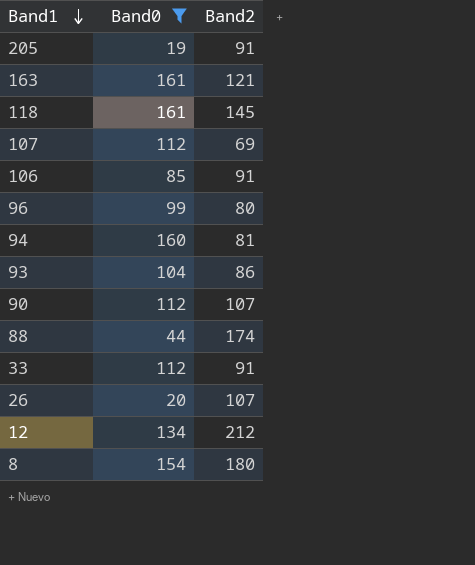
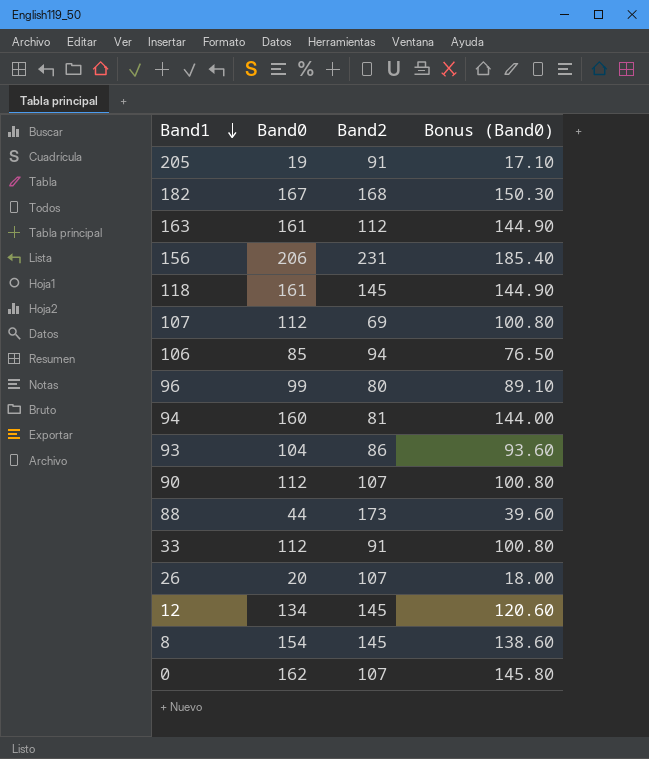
filter: Band0 <= 161 -> none
column Bonus (Band0) | formula: none -> [Band0] * 0.9
163 | Band2: 121 -> 112
106 | Band2: 91 -> 94
88 | Band2: 174 -> 173
12 | Band2: 212 -> 145
8 | Band2: 180 -> 145

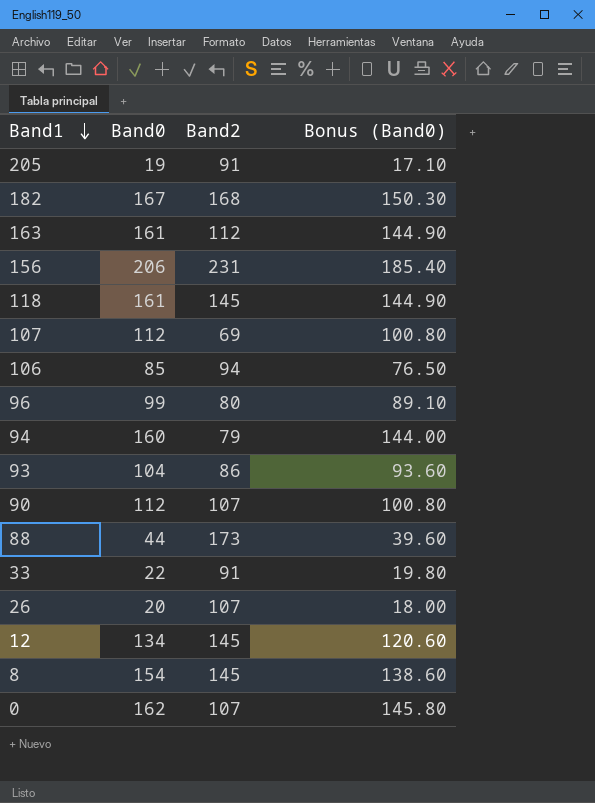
94 | Band2: 81 -> 79
33 | Band0: 112 -> 22
33 | Bonus (Band0): 100.80 -> 19.80

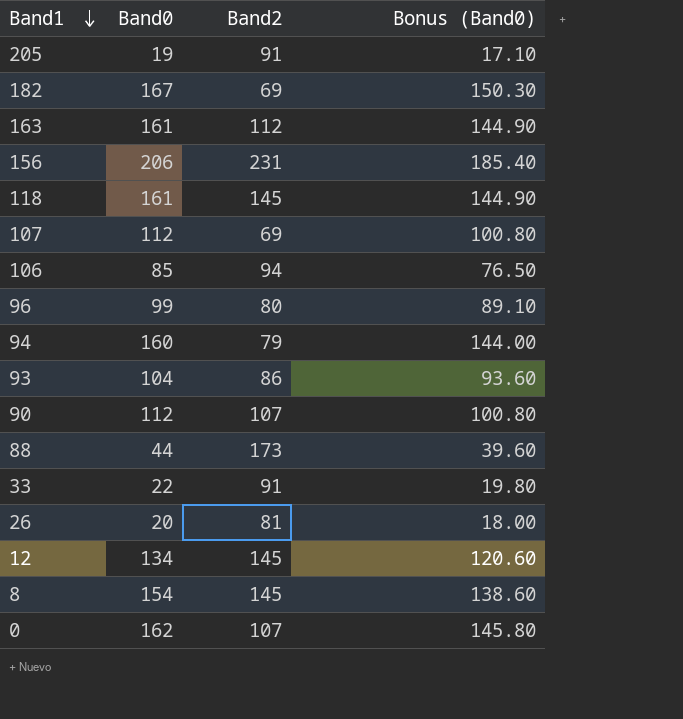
182 | Band2: 168 -> 69
26 | Band2: 107 -> 81

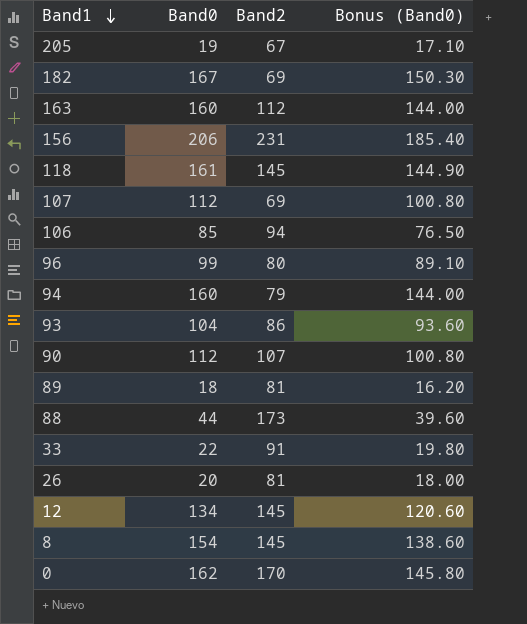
205 | Band2: 91 -> 67
163 | Band0: 161 -> 160
163 | Bonus (Band0): 144.90 -> 144.00
row 89: none -> 18 | 81 | 16.20
0 | Band2: 107 -> 170

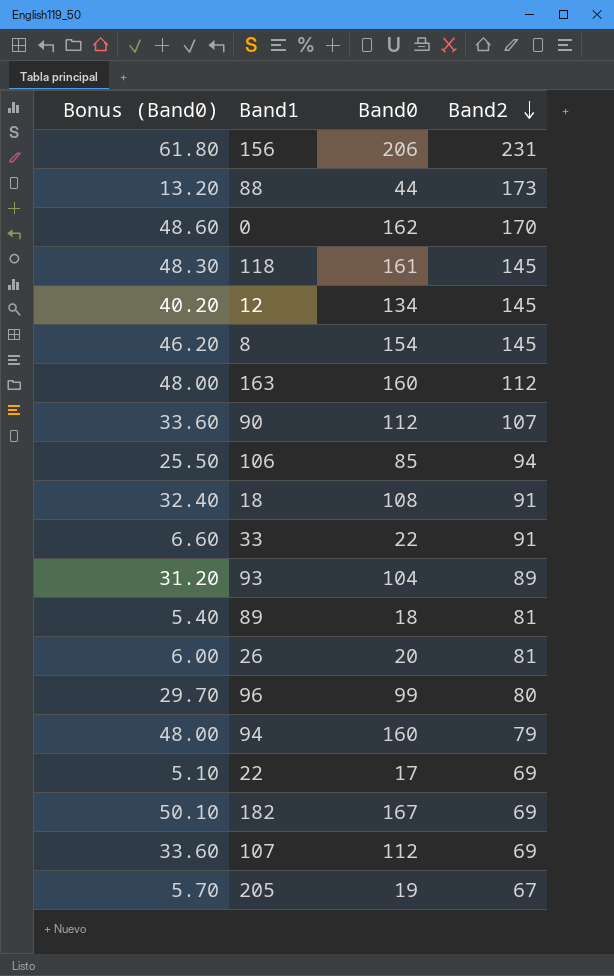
row order: Band1 descending -> Band2 descending
column Bonus (Band0) | formula: [Band0] * 0.9 -> [Band0] * 0.3
column Bonus (Band0) | position: 4 -> 1
row 18: none -> 32.40 | 108 | 91
93 | Band2: 86 -> 89
row 22: none -> 5.10 | 17 | 69

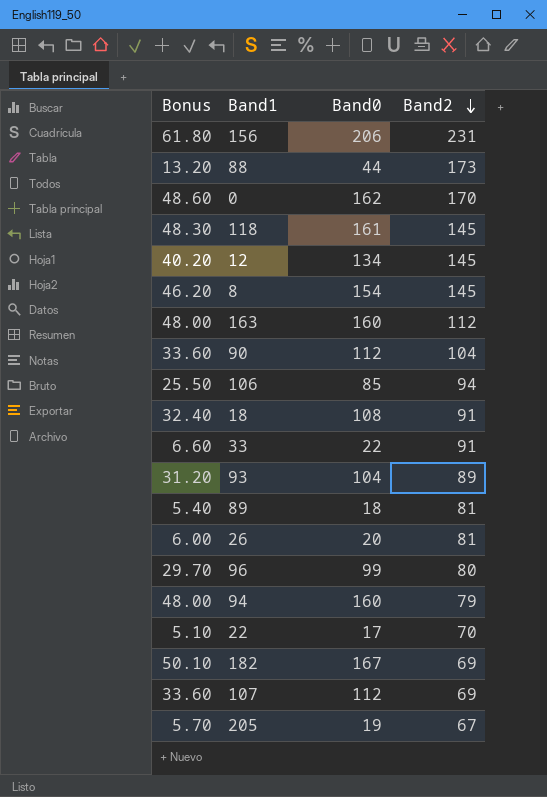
column name: Bonus (Band0) -> Bonus
90 | Band2: 107 -> 104
22 | Band2: 69 -> 70

